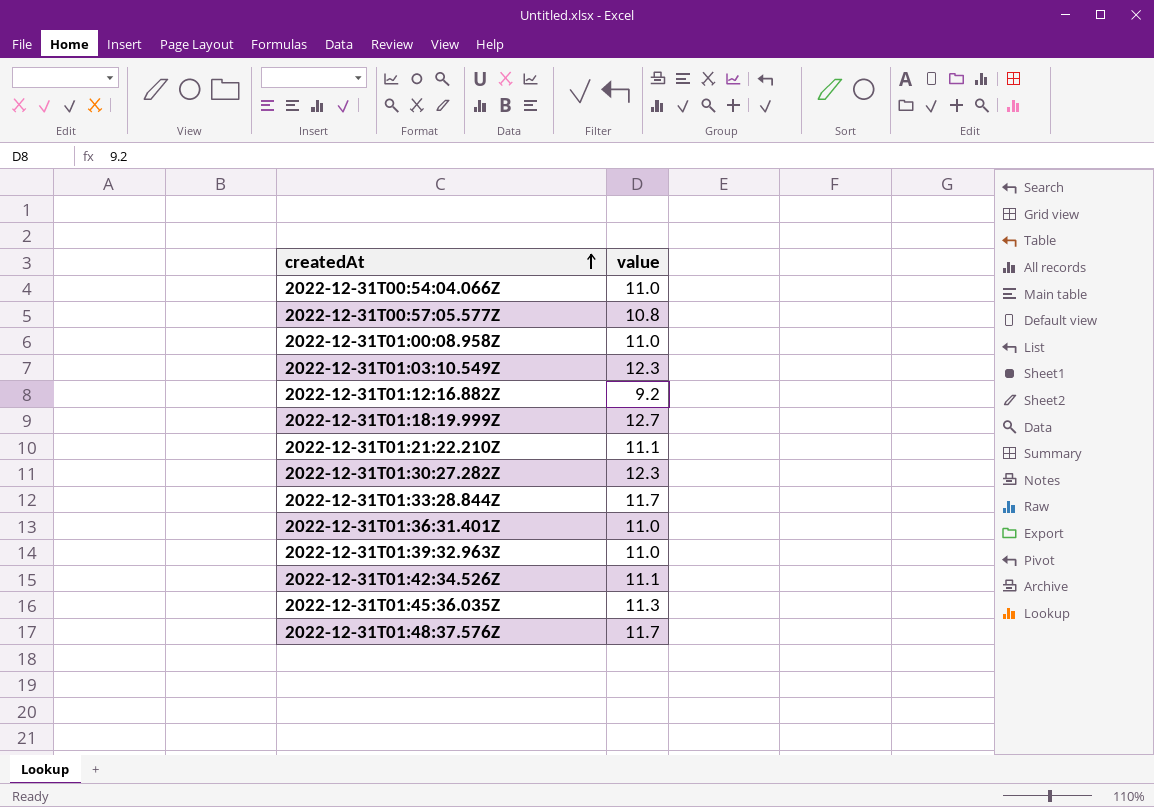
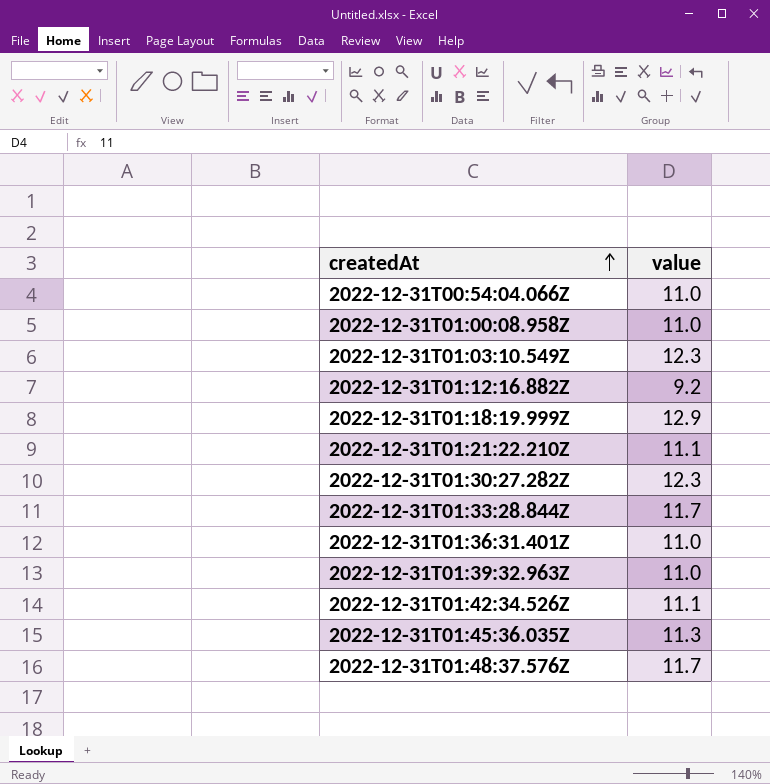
row 2022-12-31T00:57:05.577Z: 10.8 -> none
2022-12-31T01:18:19.999Z | value: 12.7 -> 12.9

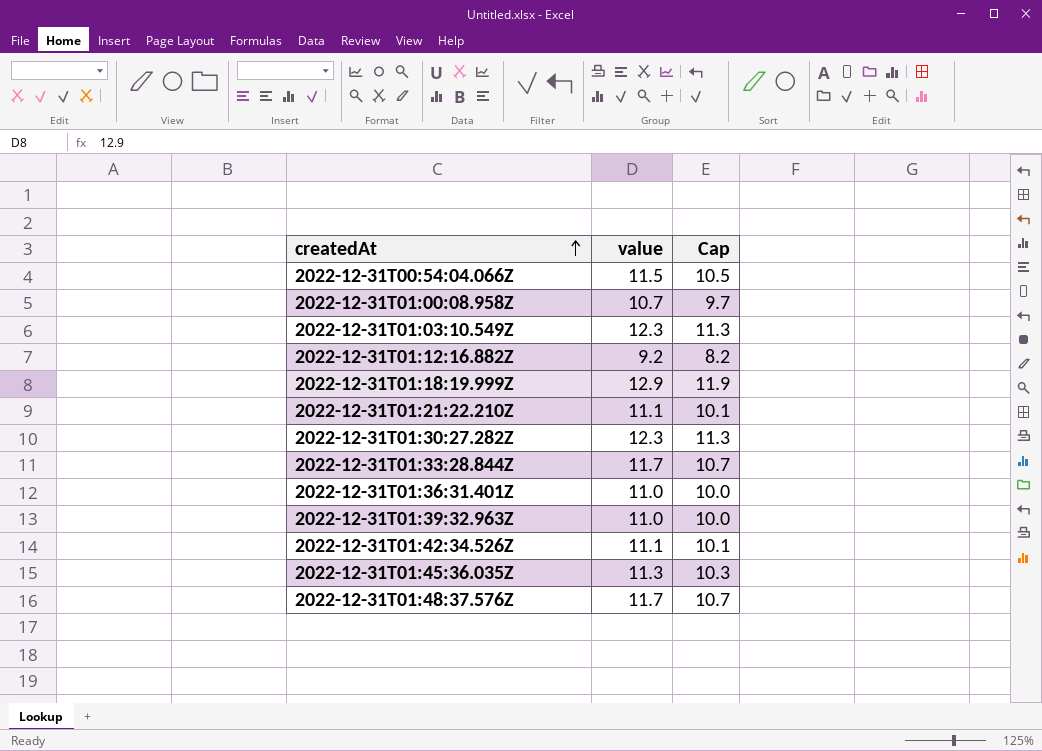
column Cap | formula: none -> [value] - 1
2022-12-31T00:54:04.066Z | value: 11.0 -> 11.5
2022-12-31T01:00:08.958Z | value: 11.0 -> 10.7

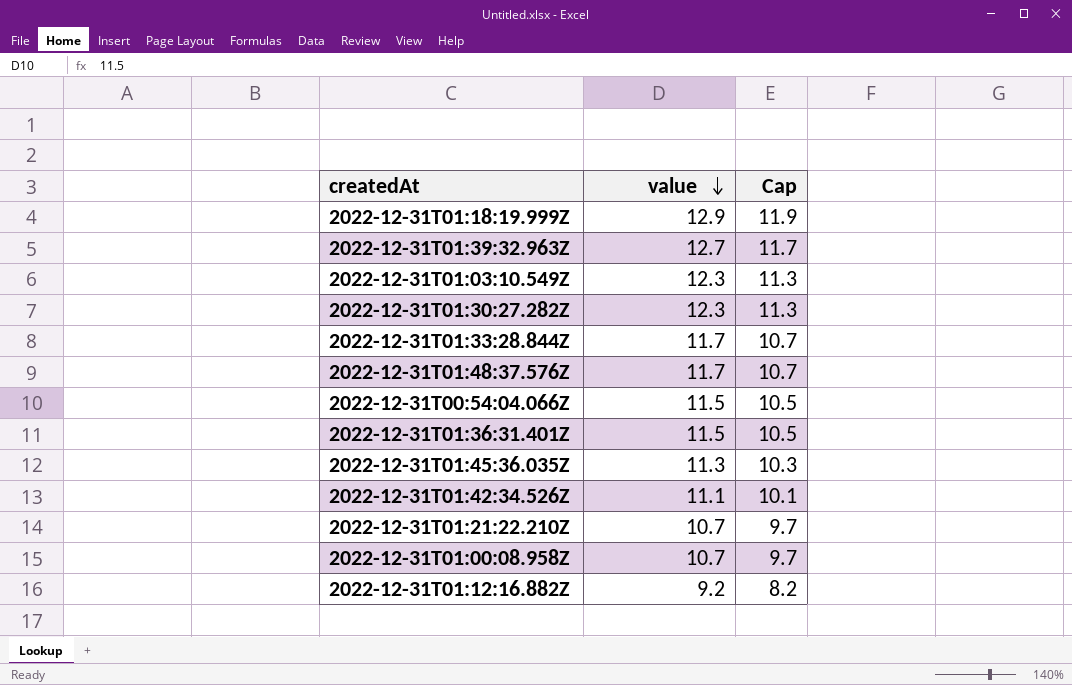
row order: createdAt ascending -> value descending
2022-12-31T01:39:32.963Z | value: 11.0 -> 12.7
2022-12-31T01:39:32.963Z | Cap: 10.0 -> 11.7
2022-12-31T01:36:31.401Z | value: 11.0 -> 11.5
2022-12-31T01:36:31.401Z | Cap: 10.0 -> 10.5
2022-12-31T01:21:22.210Z | value: 11.1 -> 10.7
2022-12-31T01:21:22.210Z | Cap: 10.1 -> 9.7

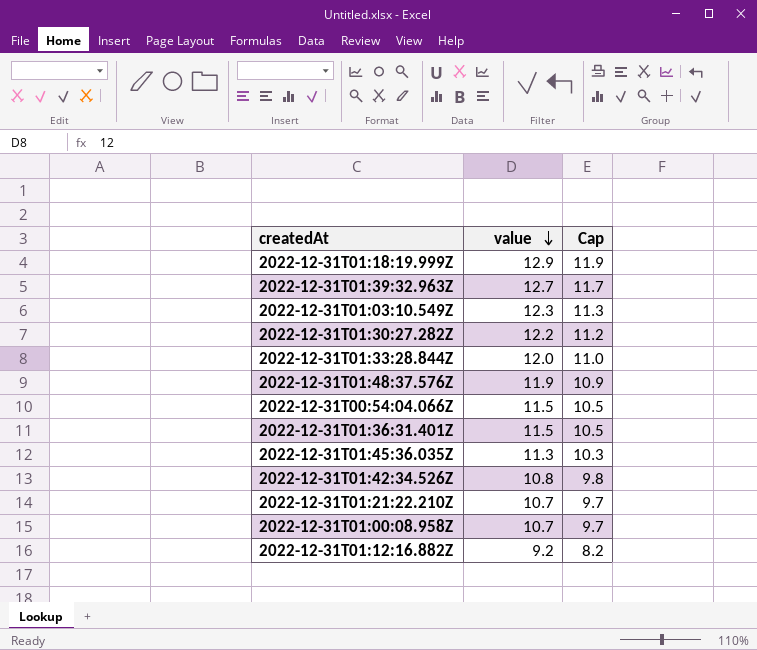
2022-12-31T01:30:27.282Z | value: 12.3 -> 12.2
2022-12-31T01:30:27.282Z | Cap: 11.3 -> 11.2
2022-12-31T01:33:28.844Z | value: 11.7 -> 12.0
2022-12-31T01:33:28.844Z | Cap: 10.7 -> 11.0
2022-12-31T01:48:37.576Z | value: 11.7 -> 11.9
2022-12-31T01:48:37.576Z | Cap: 10.7 -> 10.9
2022-12-31T01:42:34.526Z | value: 11.1 -> 10.8
2022-12-31T01:42:34.526Z | Cap: 10.1 -> 9.8

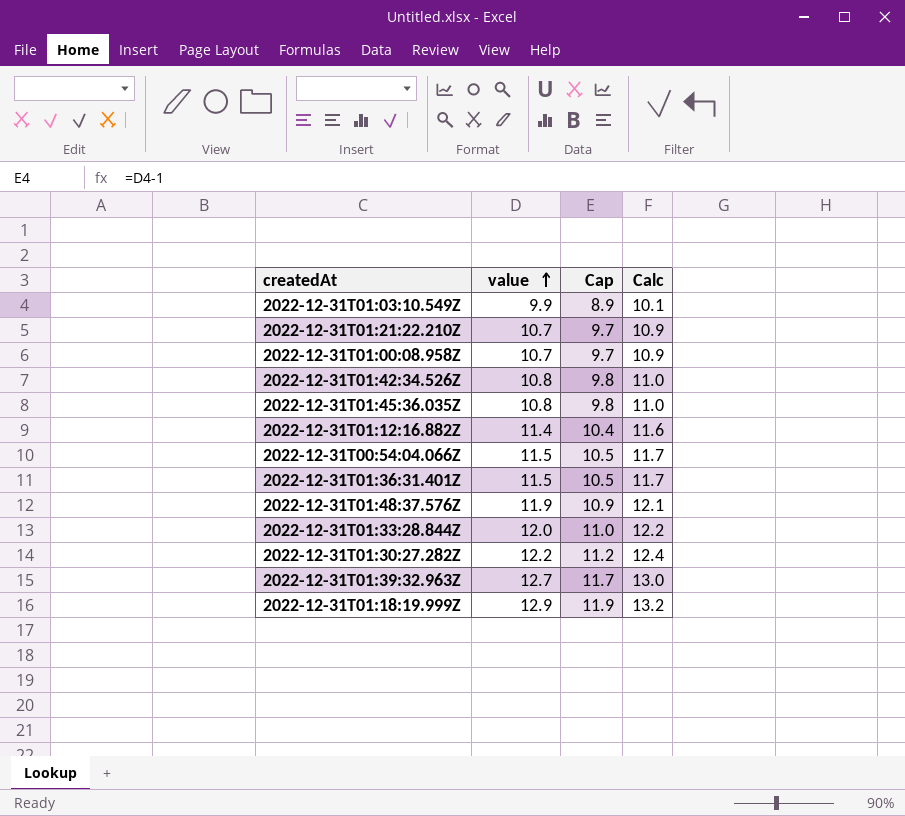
row order: value descending -> value ascending
column Calc | formula: none -> [value] * 1.02
2022-12-31T01:03:10.549Z | value: 12.3 -> 9.9
2022-12-31T01:03:10.549Z | Cap: 11.3 -> 8.9
2022-12-31T01:45:36.035Z | value: 11.3 -> 10.8
2022-12-31T01:45:36.035Z | Cap: 10.3 -> 9.8
2022-12-31T01:12:16.882Z | value: 9.2 -> 11.4
2022-12-31T01:12:16.882Z | Cap: 8.2 -> 10.4

